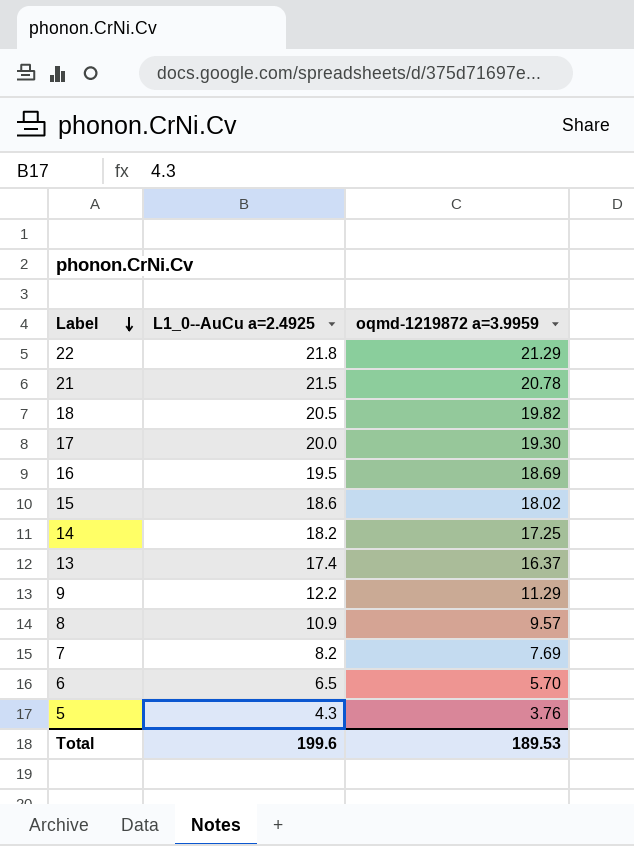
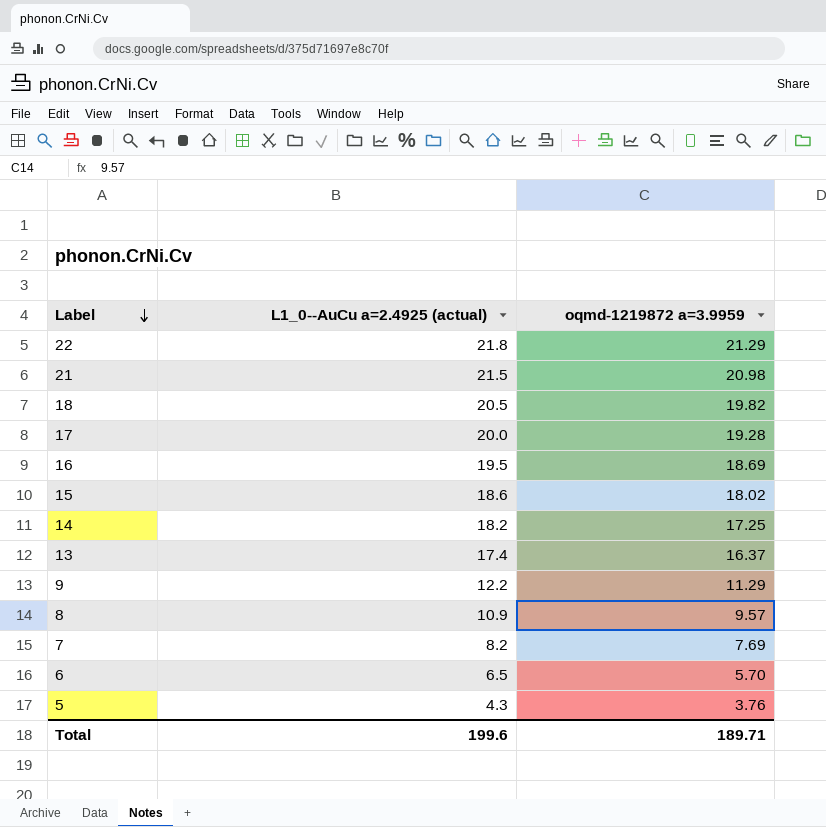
column name: L1_0--AuCu a=2.4925 -> L1_0--AuCu a=2.4925 (actual)
21 | oqmd-1219872 a=3.9959: 20.78 -> 20.98
17 | oqmd-1219872 a=3.9959: 19.30 -> 19.28
Total | oqmd-1219872 a=3.9959: 189.53 -> 189.71

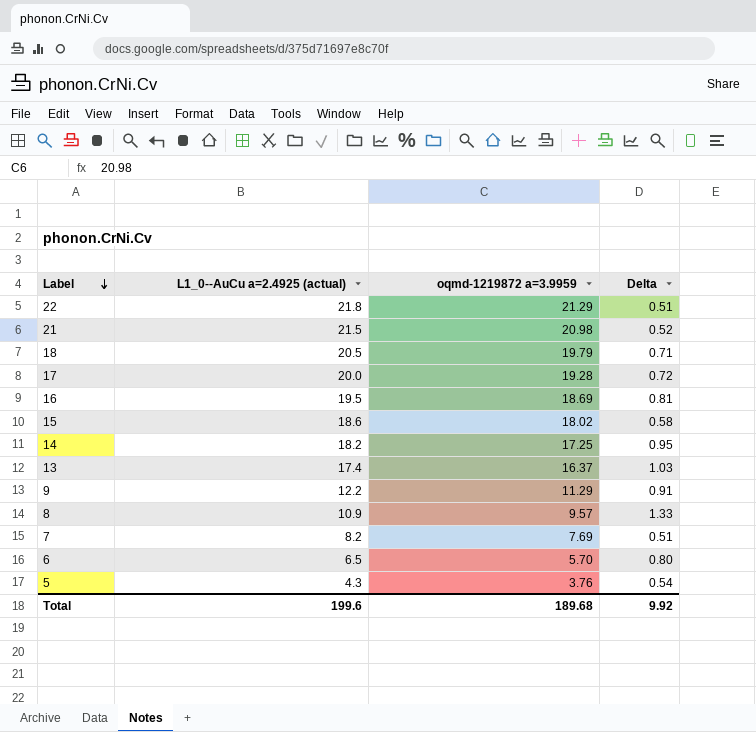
column Delta | formula: none -> [L1_0--AuCu a=2.4925 (actual)] - [oqmd-1219872 a=3.9959]
18 | oqmd-1219872 a=3.9959: 19.82 -> 19.79
Total | oqmd-1219872 a=3.9959: 189.71 -> 189.68

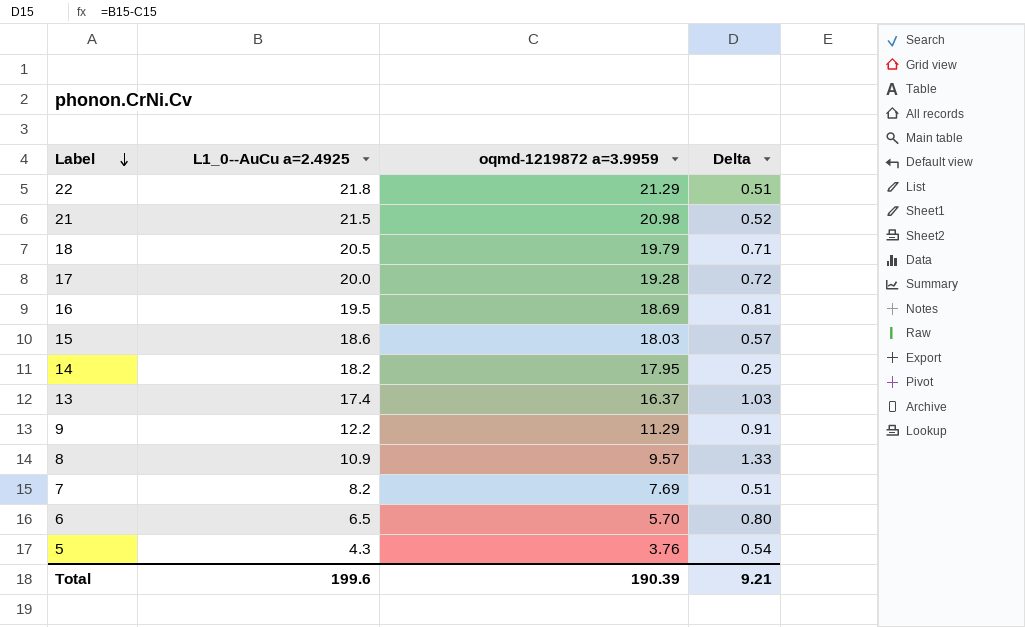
column name: L1_0--AuCu a=2.4925 (actual) -> L1_0--AuCu a=2.4925
15 | oqmd-1219872 a=3.9959: 18.02 -> 18.03
15 | Delta: 0.58 -> 0.57
14 | oqmd-1219872 a=3.9959: 17.25 -> 17.95
14 | Delta: 0.95 -> 0.25
Total | oqmd-1219872 a=3.9959: 189.68 -> 190.39
Total | Delta: 9.92 -> 9.21

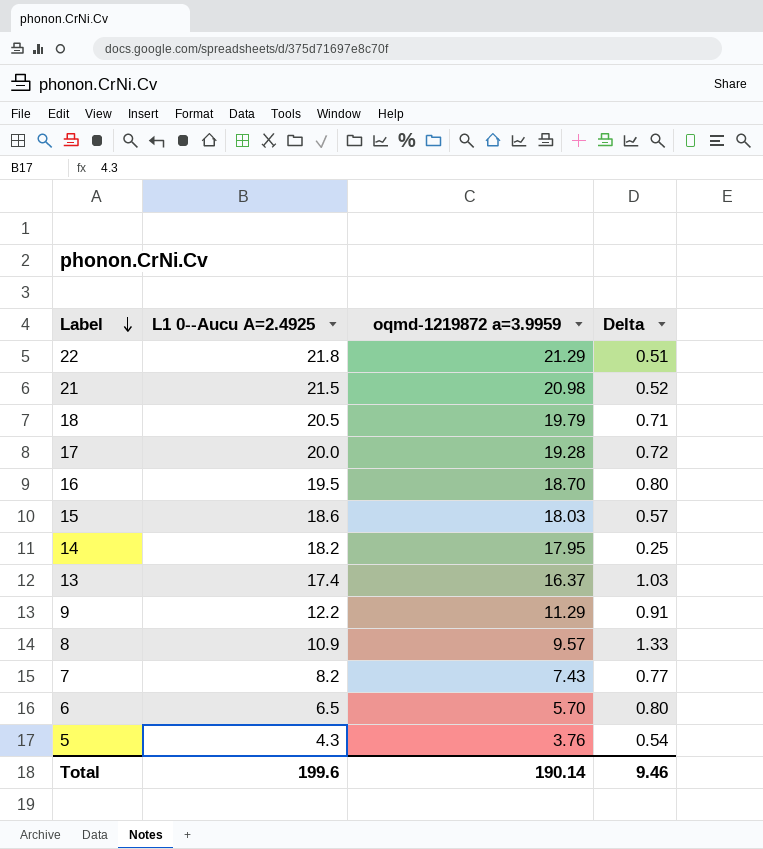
column name: L1_0--AuCu a=2.4925 -> L1 0--Aucu A=2.4925
16 | oqmd-1219872 a=3.9959: 18.69 -> 18.70
16 | Delta: 0.81 -> 0.80
7 | oqmd-1219872 a=3.9959: 7.69 -> 7.43
7 | Delta: 0.51 -> 0.77
Total | oqmd-1219872 a=3.9959: 190.39 -> 190.14
Total | Delta: 9.21 -> 9.46

